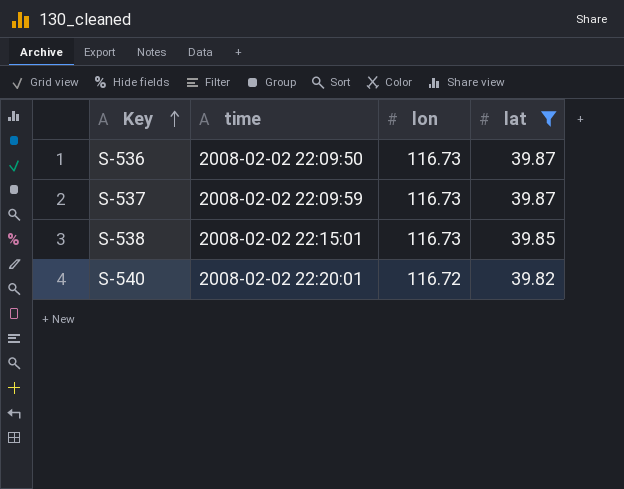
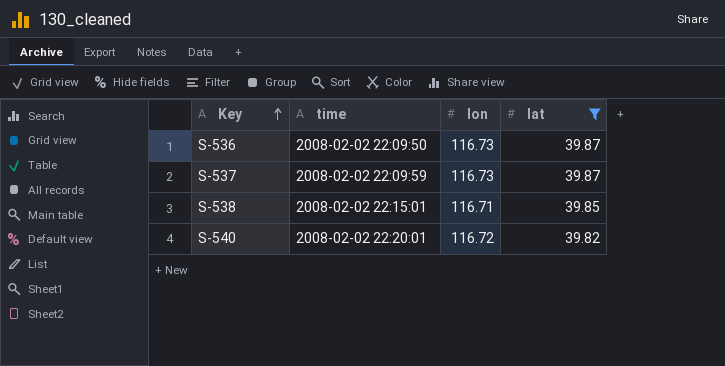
S-538 | lon: 116.73 -> 116.71

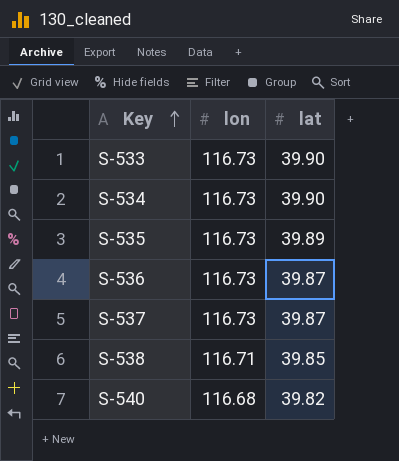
filter: lat <= 39.87 -> none
column time | position: 2 -> none
S-540 | lon: 116.72 -> 116.68

